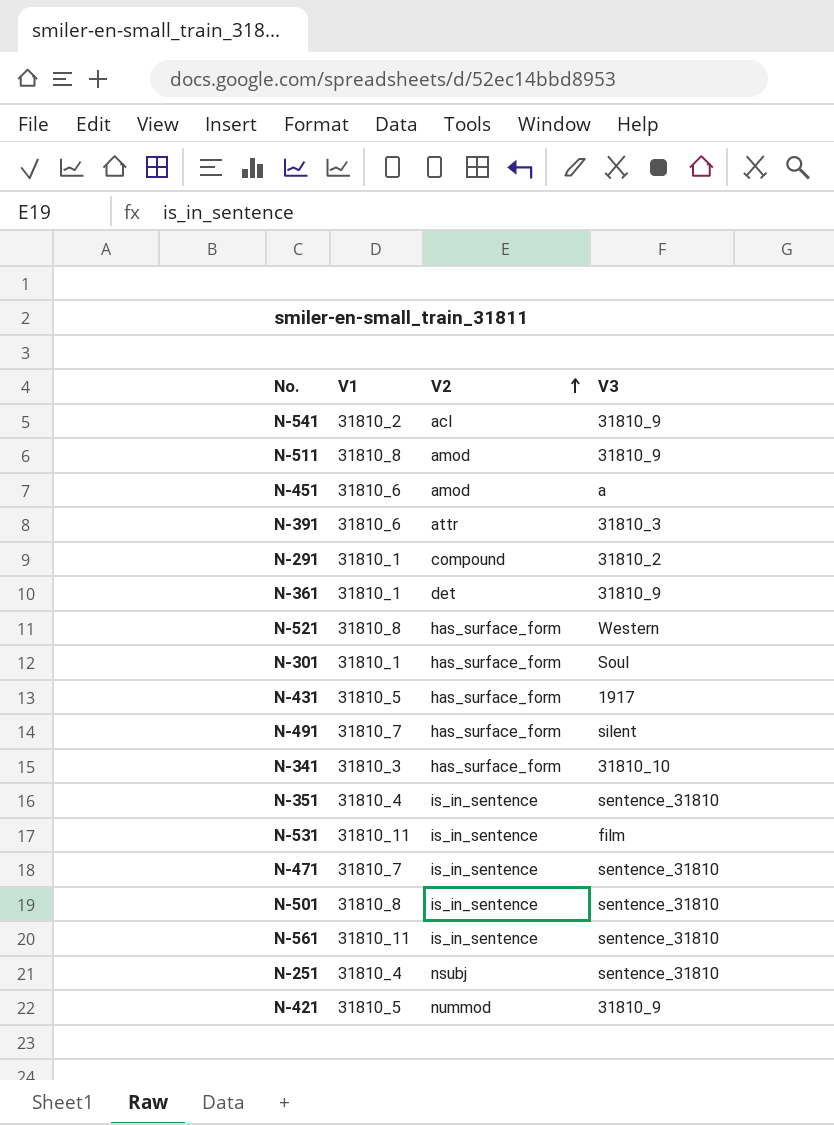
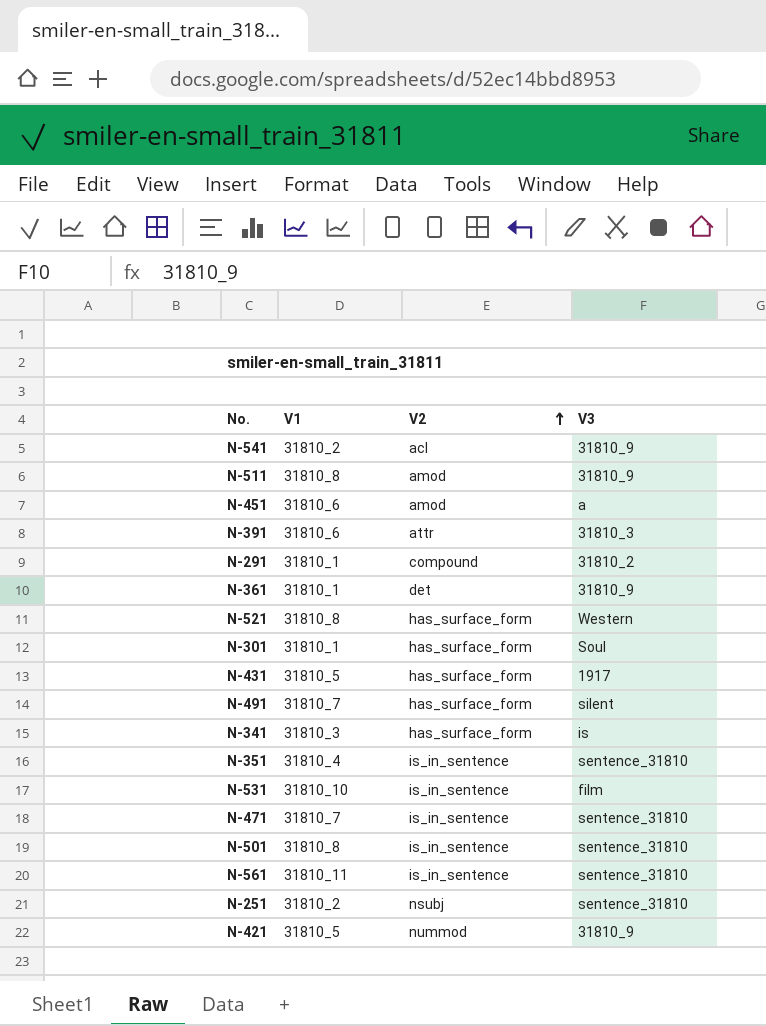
N-341 | V3: 31810_10 -> is
N-531 | V1: 31810_11 -> 31810_10
N-251 | V1: 31810_4 -> 31810_2

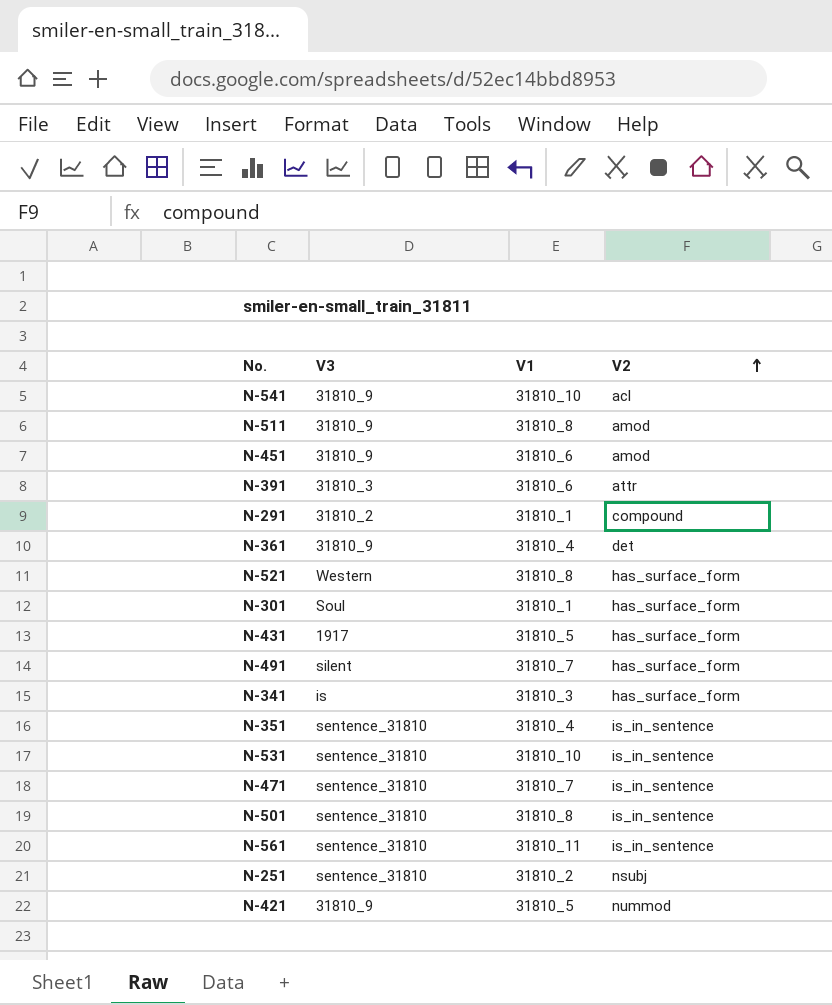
column V3 | position: 4 -> 2
N-541 | V1: 31810_2 -> 31810_10
N-451 | V3: a -> 31810_9
N-361 | V1: 31810_1 -> 31810_4
N-531 | V3: film -> sentence_31810

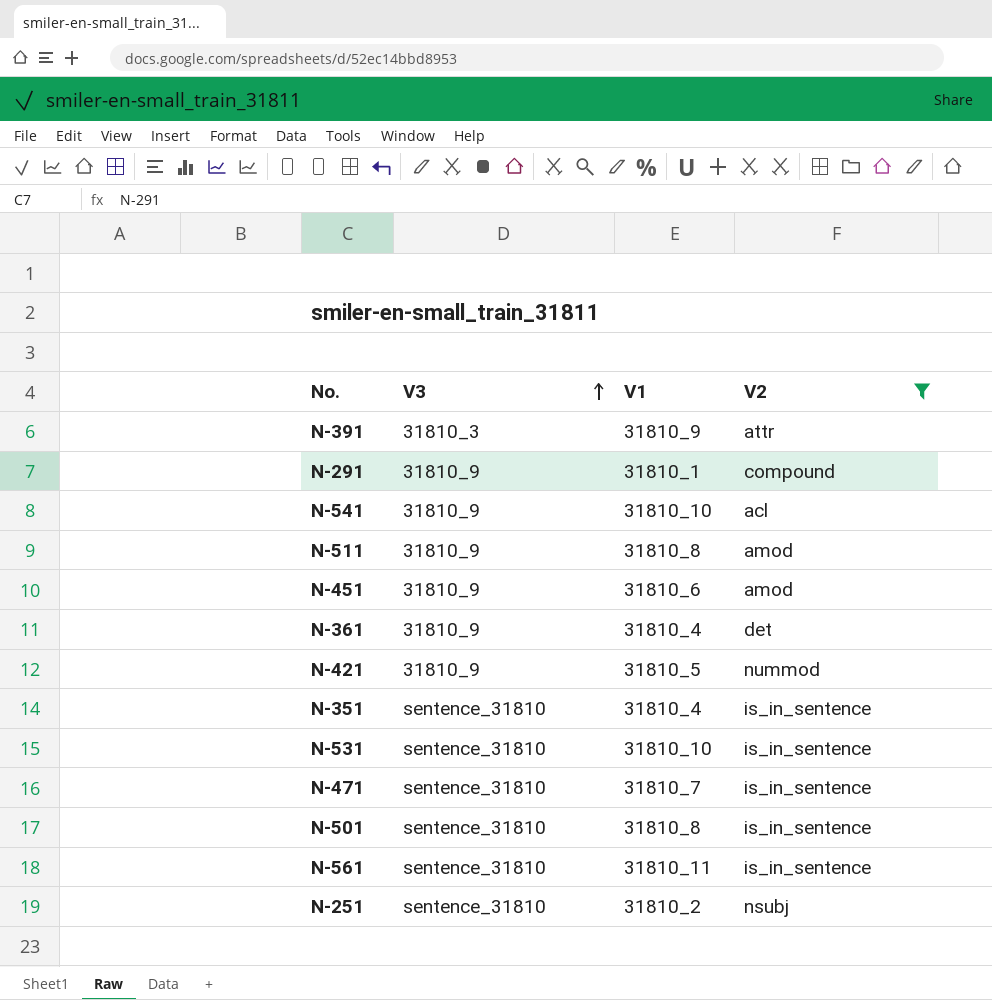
filter: none -> V2 != has_surface_form
row order: V2 ascending -> V3 ascending
N-391 | V1: 31810_6 -> 31810_9
N-291 | V3: 31810_2 -> 31810_9

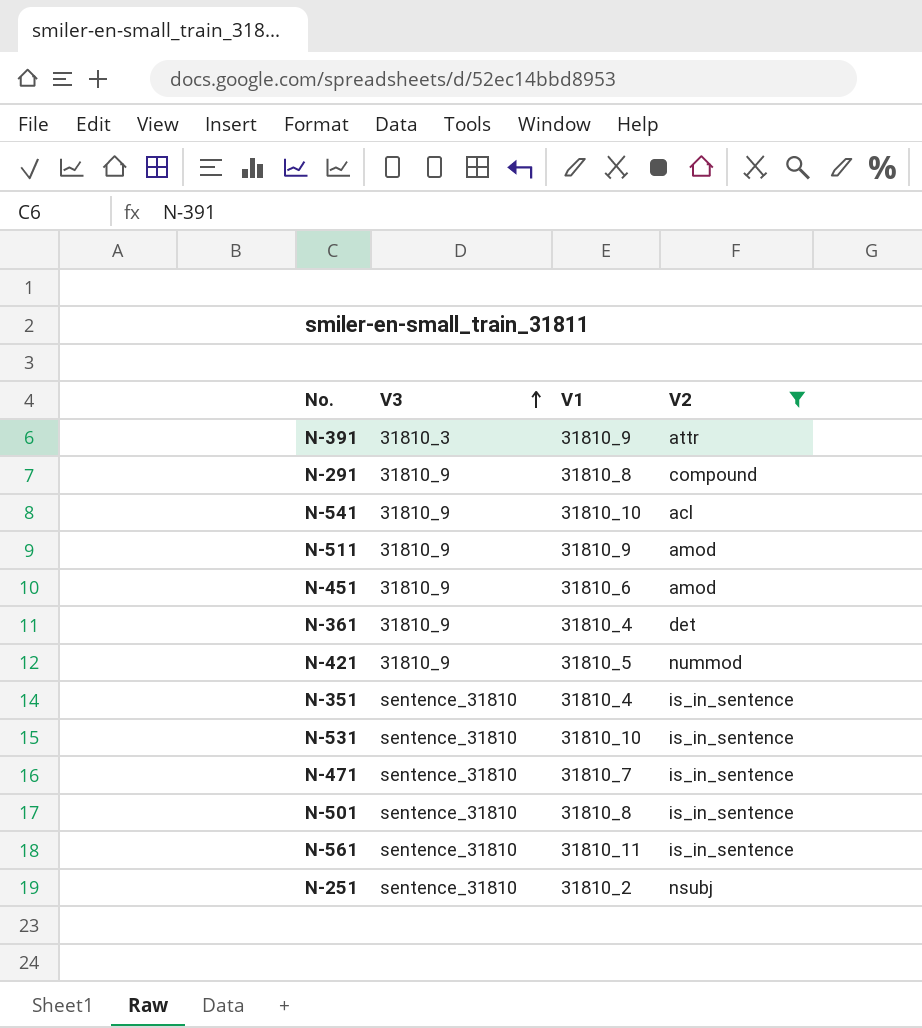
N-291 | V1: 31810_1 -> 31810_8
N-511 | V1: 31810_8 -> 31810_9

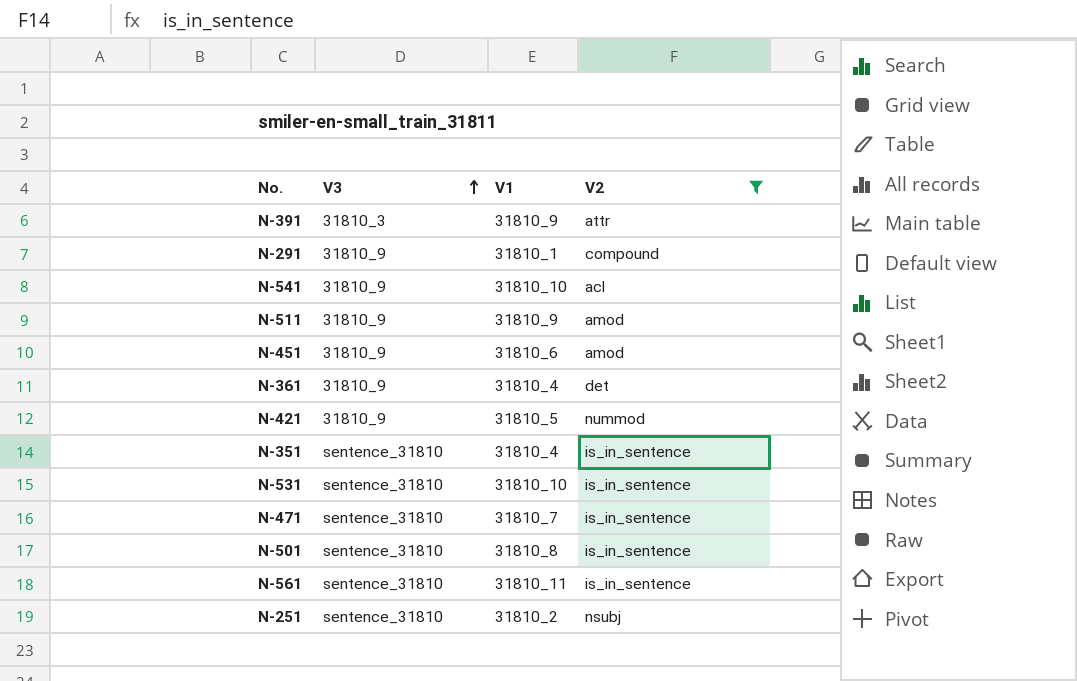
N-291 | V1: 31810_8 -> 31810_1

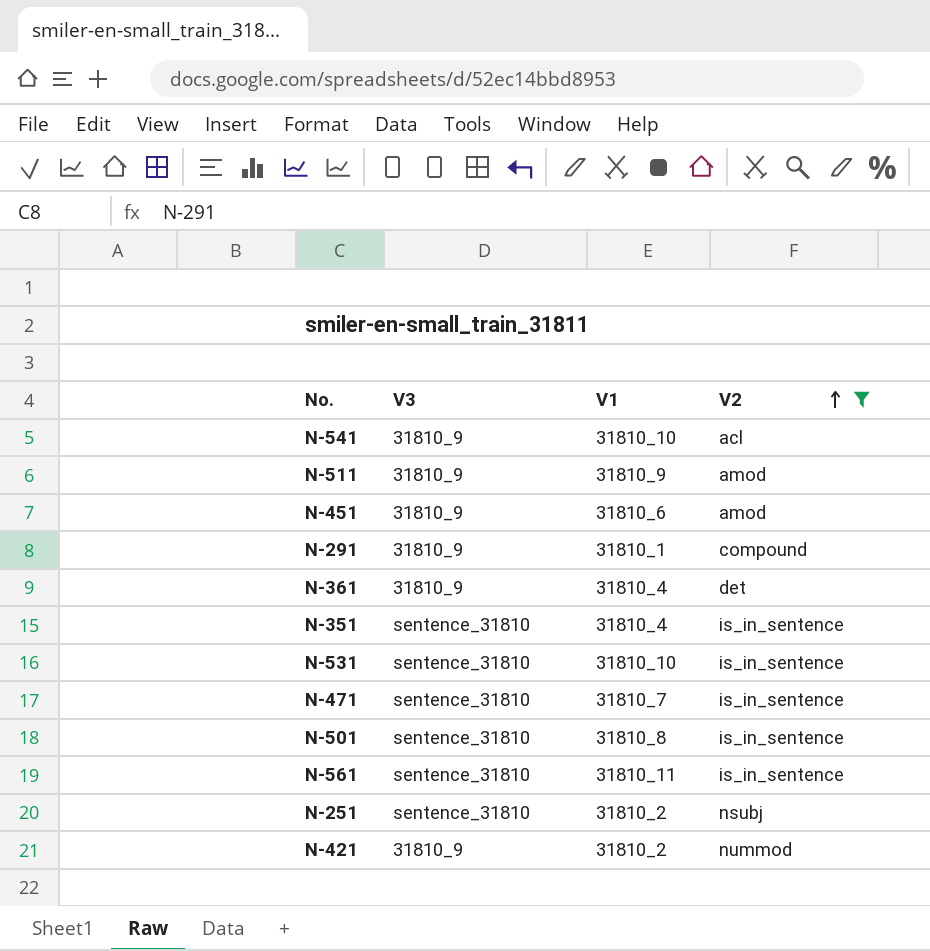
row order: V3 ascending -> V2 ascending
row N-391: 31810_3 | 31810_9 | attr -> none
N-421 | V1: 31810_5 -> 31810_2

